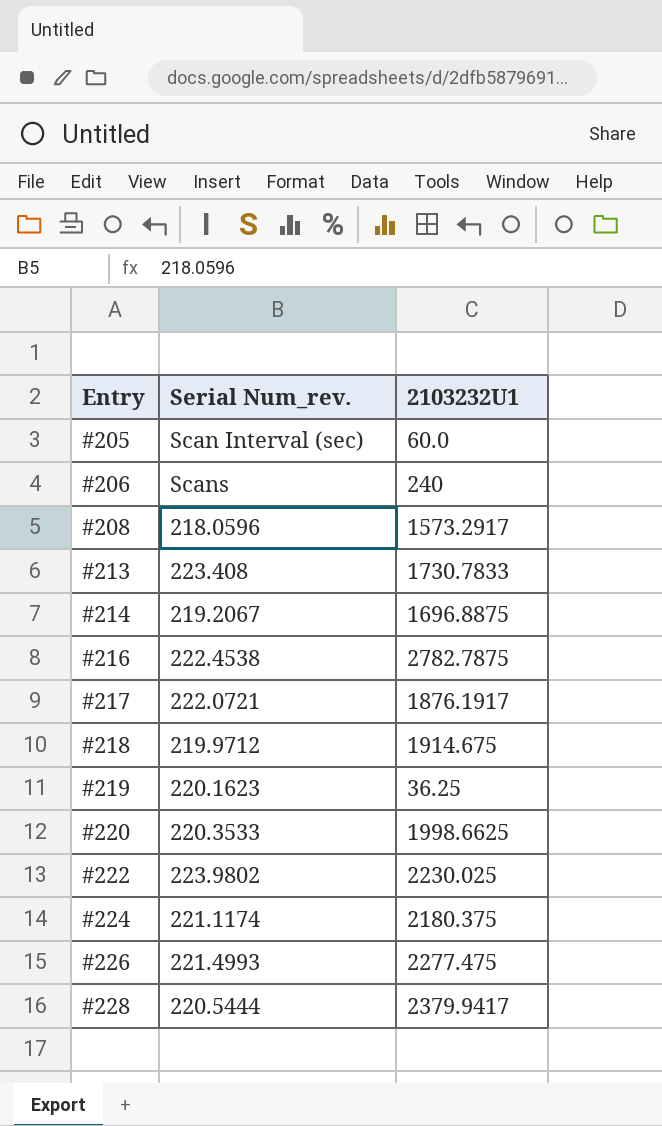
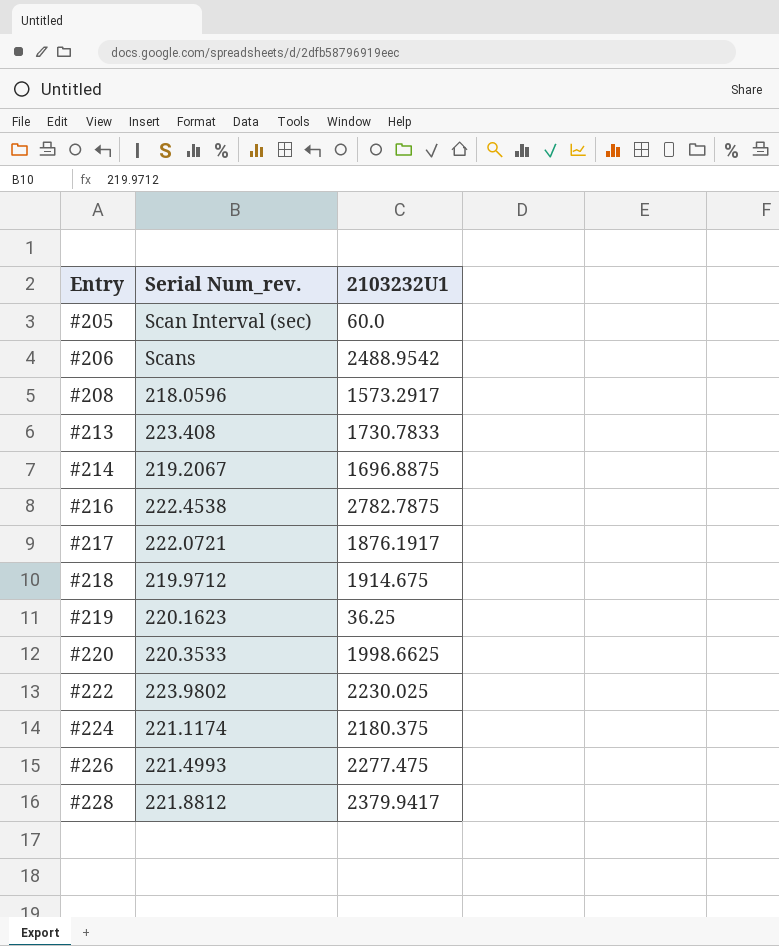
#206 | 2103232U1: 240 -> 2488.9542
#228 | Serial Num_rev.: 220.5444 -> 221.8812

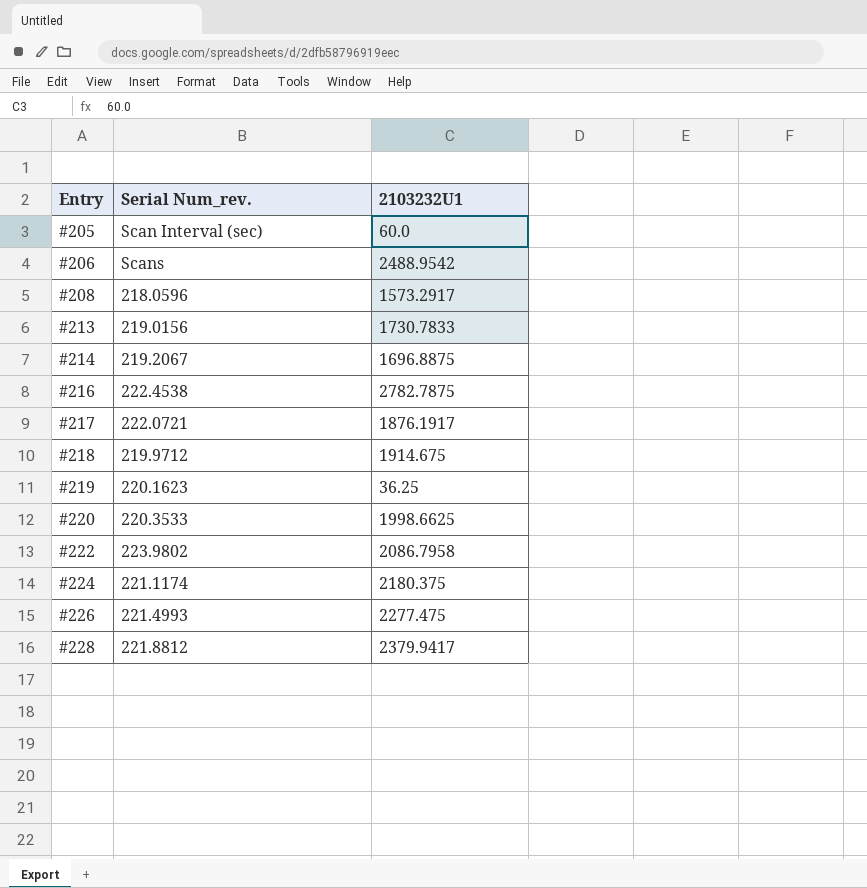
#213 | Serial Num_rev.: 223.408 -> 219.0156
#222 | 2103232U1: 2230.025 -> 2086.7958

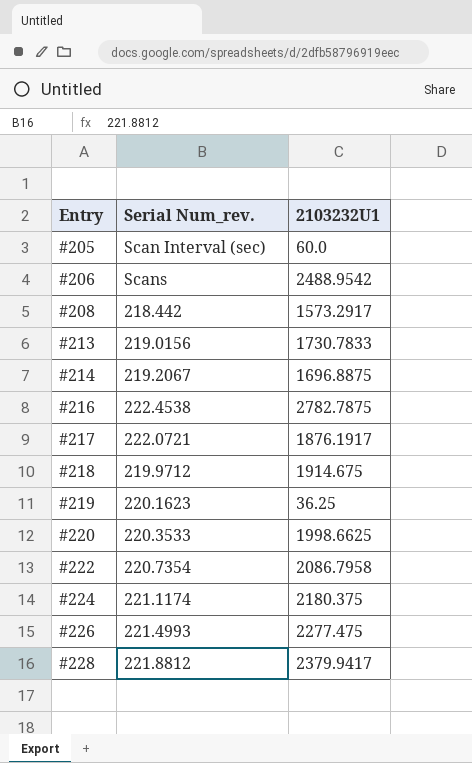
#208 | Serial Num_rev.: 218.0596 -> 218.442
#222 | Serial Num_rev.: 223.9802 -> 220.7354

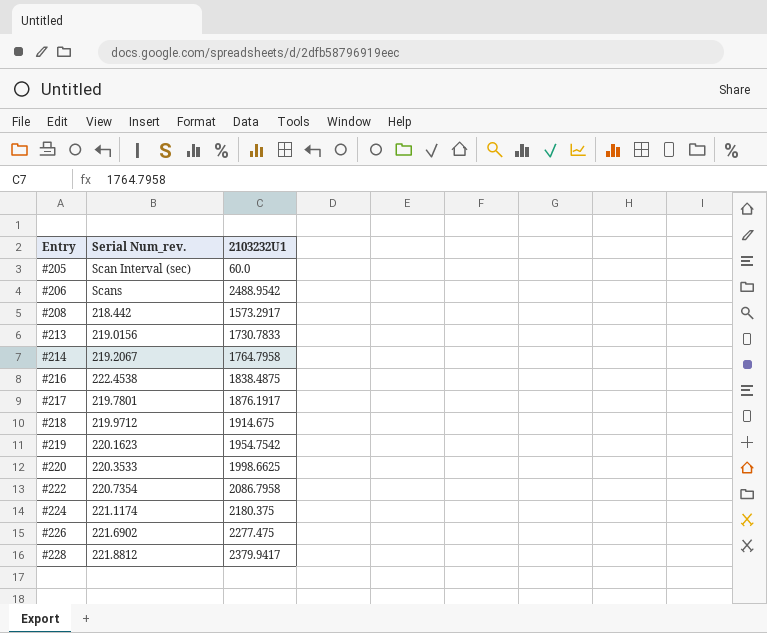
#214 | 2103232U1: 1696.8875 -> 1764.7958
#216 | 2103232U1: 2782.7875 -> 1838.4875
#217 | Serial Num_rev.: 222.0721 -> 219.7801
#219 | 2103232U1: 36.25 -> 1954.7542
#226 | Serial Num_rev.: 221.4993 -> 221.6902

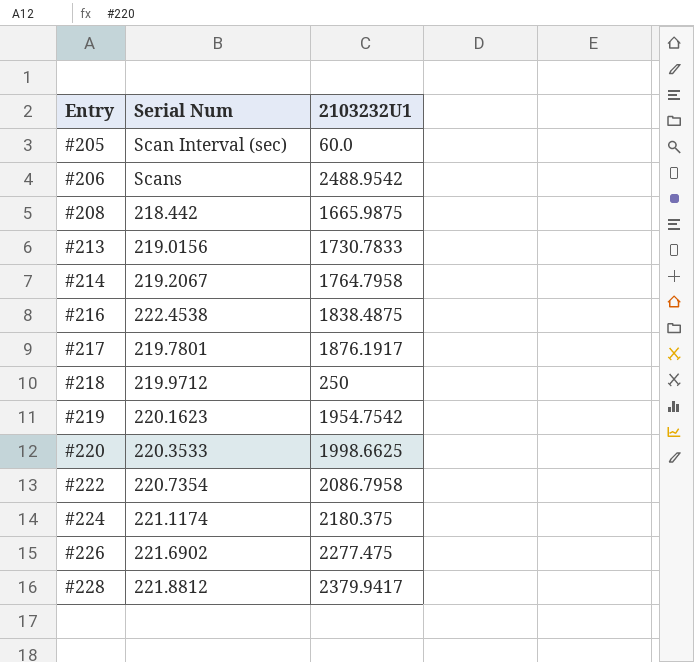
column name: Serial Num_rev. -> Serial Num
#208 | 2103232U1: 1573.2917 -> 1665.9875
#218 | 2103232U1: 1914.675 -> 250

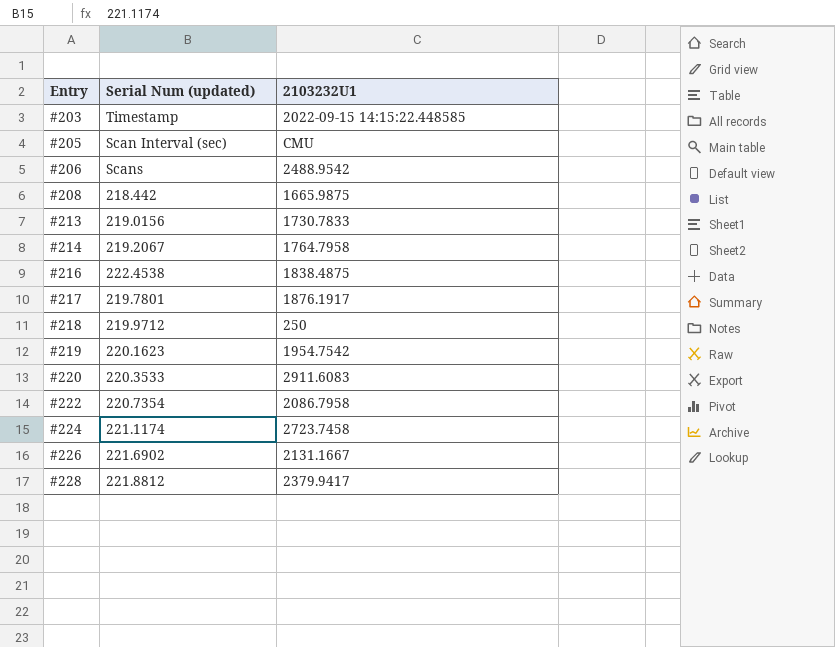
column name: Serial Num -> Serial Num (updated)
row #203: none -> Timestamp | 2022-09-15 14:15:22.448585
#205 | 2103232U1: 60.0 -> CMU
#220 | 2103232U1: 1998.6625 -> 2911.6083
#224 | 2103232U1: 2180.375 -> 2723.7458
#226 | 2103232U1: 2277.475 -> 2131.1667

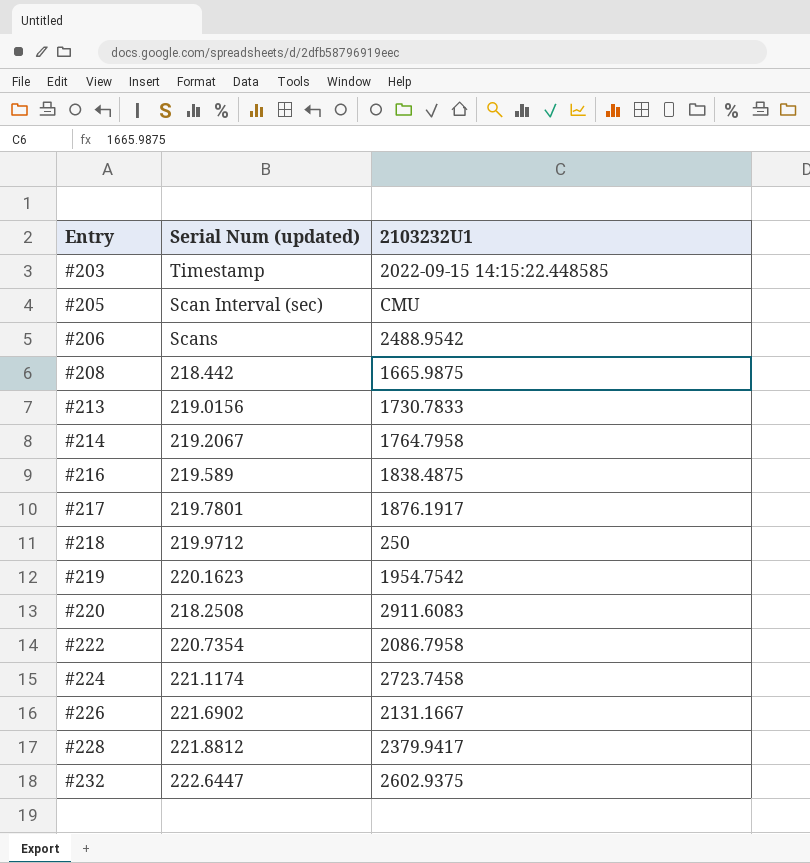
#216 | Serial Num (updated): 222.4538 -> 219.589
#220 | Serial Num (updated): 220.3533 -> 218.2508
row #232: none -> 222.6447 | 2602.9375

